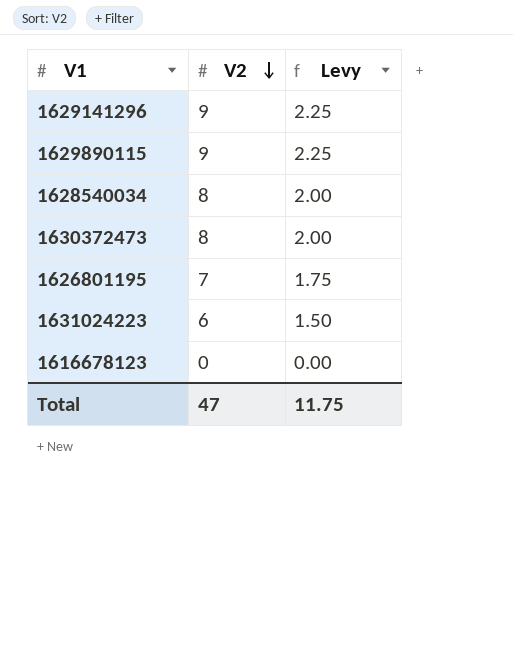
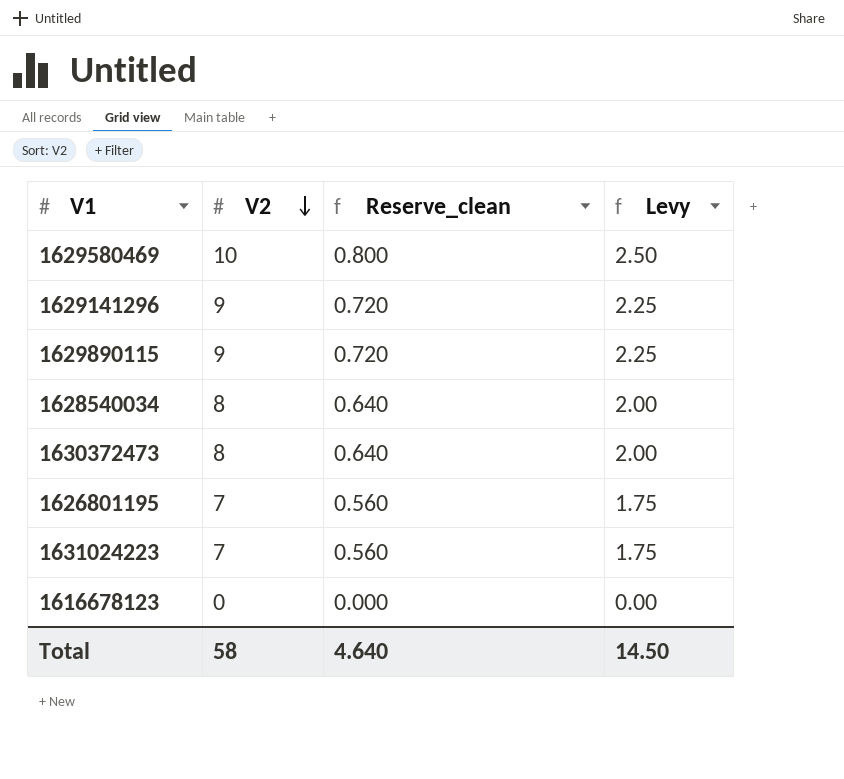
column Reserve_clean | formula: none -> [V2] * 0.08
row 1629580469: none -> 10 | 0.800 | 2.50
1631024223 | V2: 6 -> 7
1631024223 | Levy: 1.50 -> 1.75
Total | V2: 47 -> 58
Total | Levy: 11.75 -> 14.50

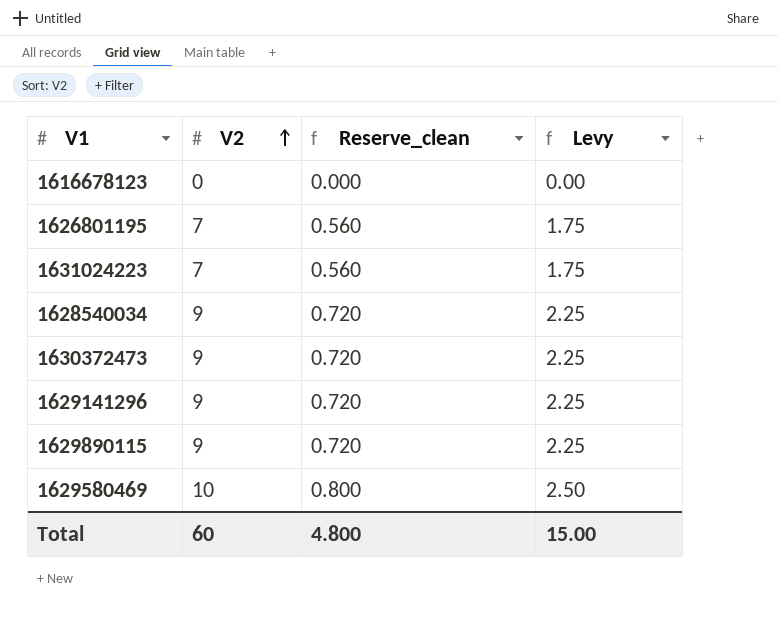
row order: V2 descending -> V2 ascending
1628540034 | V2: 8 -> 9
1628540034 | Reserve_clean: 0.640 -> 0.720
1628540034 | Levy: 2.00 -> 2.25
1630372473 | V2: 8 -> 9
1630372473 | Reserve_clean: 0.640 -> 0.720
1630372473 | Levy: 2.00 -> 2.25
Total | V2: 58 -> 60
Total | Reserve_clean: 4.640 -> 4.800
Total | Levy: 14.50 -> 15.00

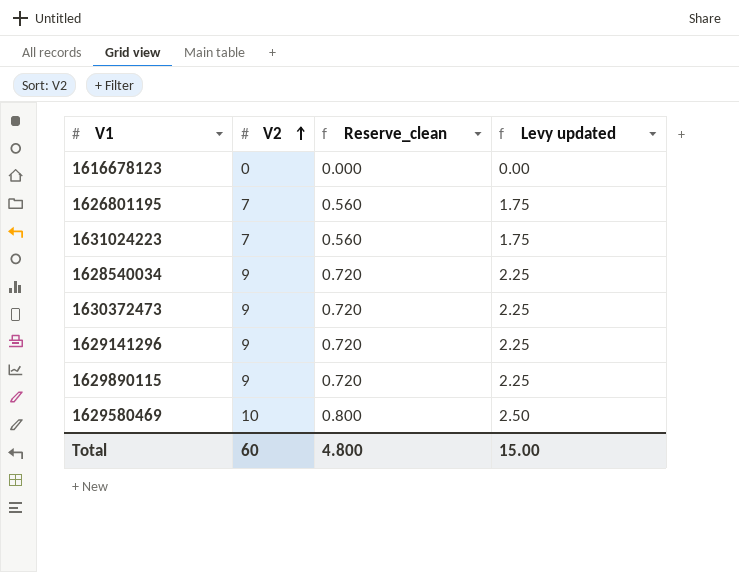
column name: Levy -> Levy updated

